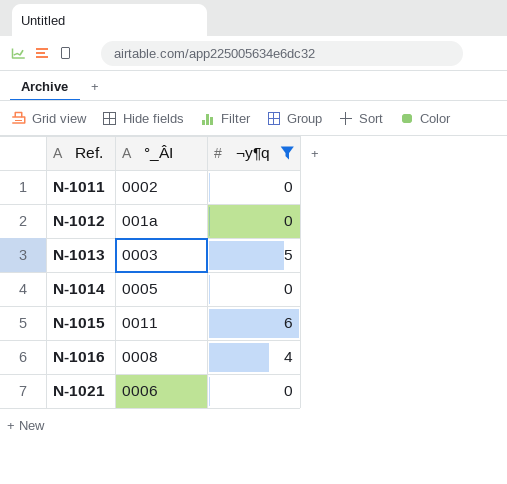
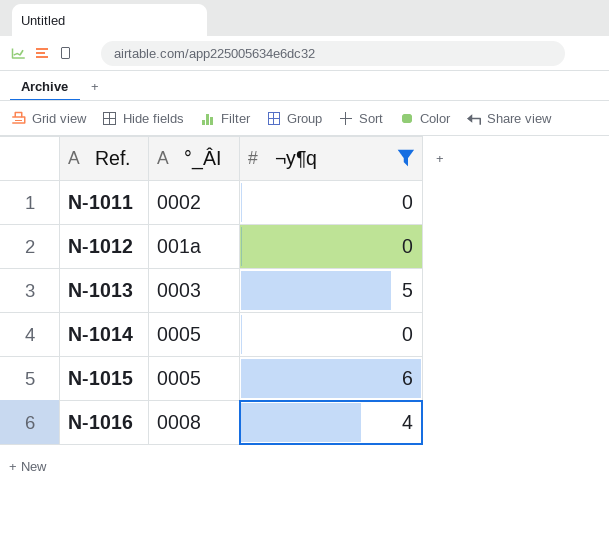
row N-1021: 0006 | 0 -> none
N-1015 | °_ÂI: 0011 -> 0005

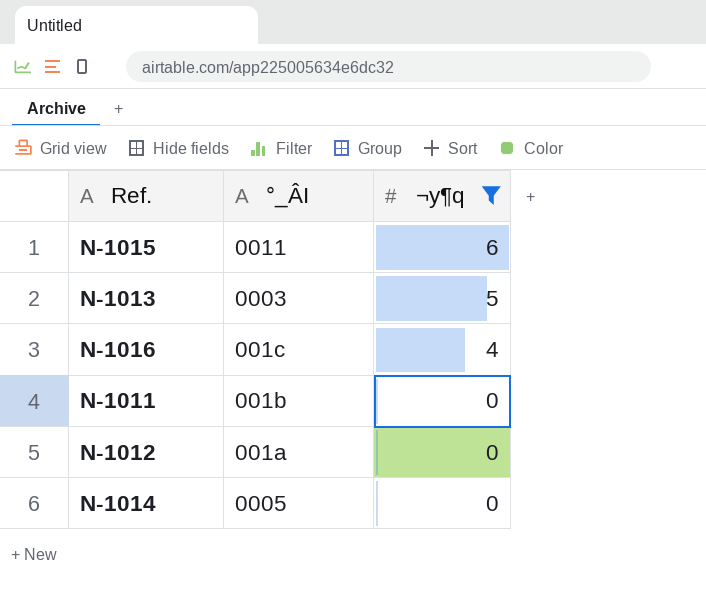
row order: Ref. ascending -> ¬y¶q descending
N-1015 | °_ÂI: 0005 -> 0011
N-1016 | °_ÂI: 0008 -> 001c
N-1011 | °_ÂI: 0002 -> 001b

